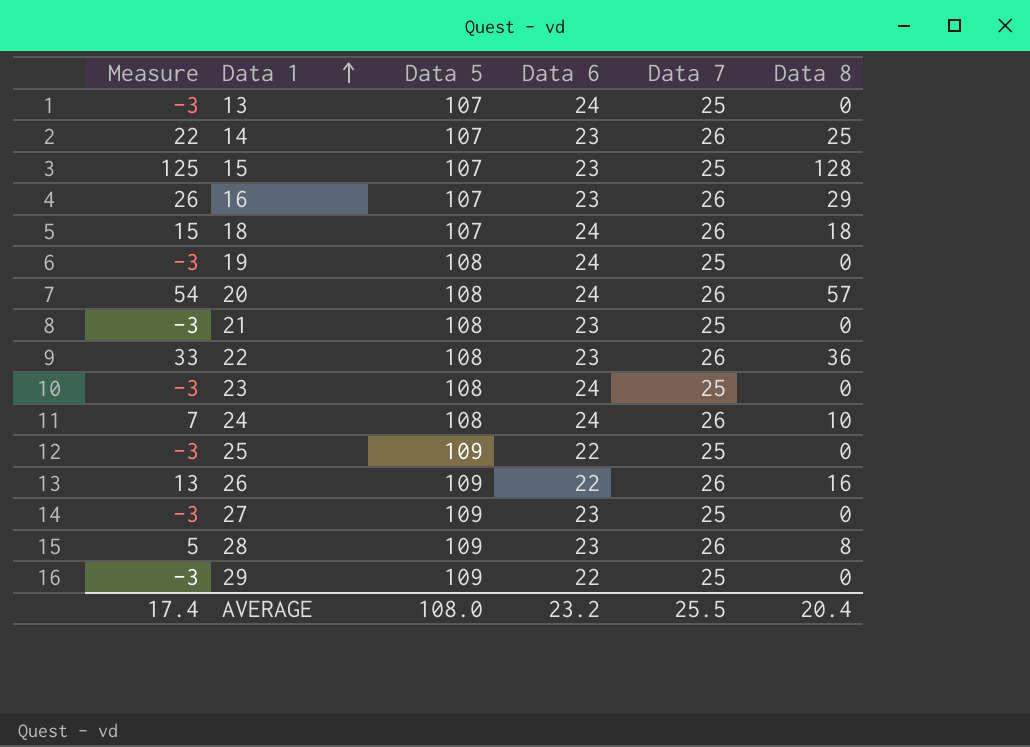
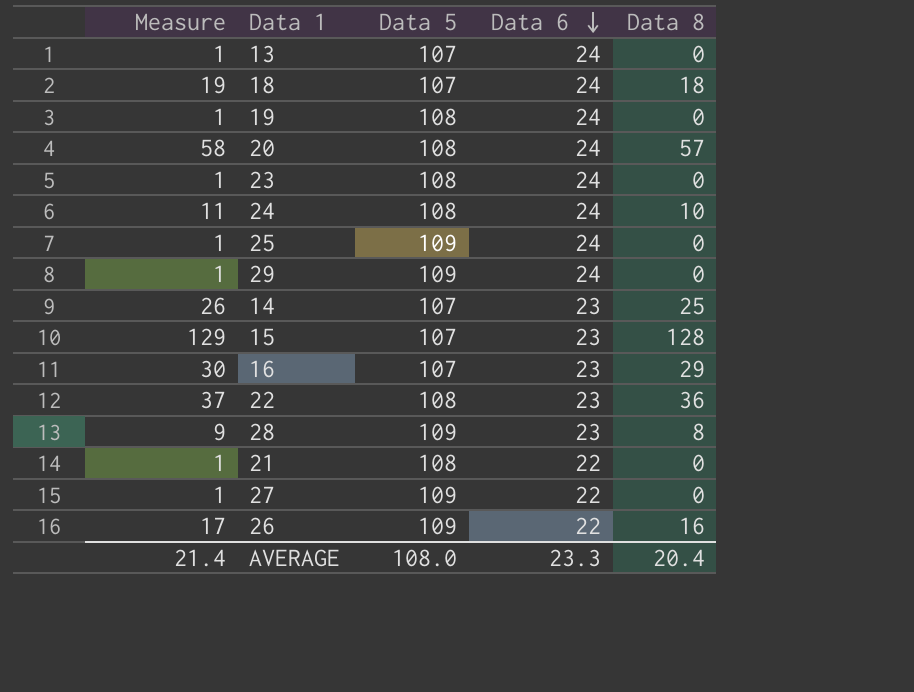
row order: Data 1 ascending -> Data 6 descending
column Data 7 | position: 5 -> none
column Measure | formula: [Data 8] - 3 -> [Data 8] + 1
25 | Data 6: 22 -> 24
29 | Data 6: 22 -> 24
21 | Data 6: 23 -> 22
27 | Data 6: 23 -> 22
AVERAGE | Measure: 17.4 -> 21.4
AVERAGE | Data 6: 23.2 -> 23.3

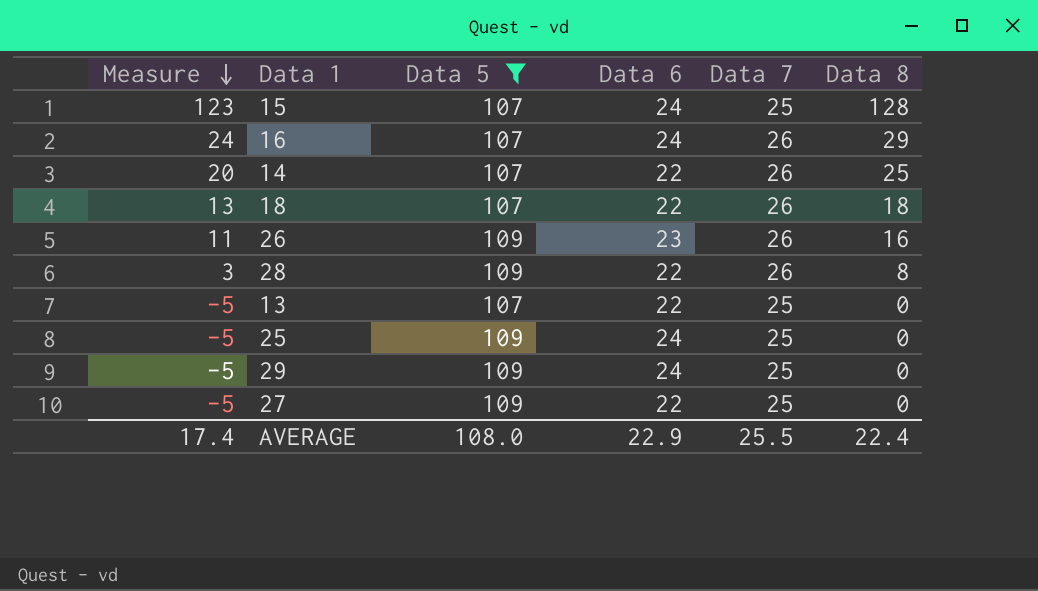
filter: none -> Data 5 != 108
row order: Data 6 descending -> Measure descending
column Measure | formula: [Data 8] + 1 -> [Data 8] - 5
column Data 7 | position: none -> 5
15 | Data 6: 23 -> 24
16 | Data 6: 23 -> 24
14 | Data 6: 23 -> 22
18 | Data 6: 24 -> 22
26 | Data 6: 22 -> 23
28 | Data 6: 23 -> 22
13 | Data 6: 24 -> 22
AVERAGE | Measure: 21.4 -> 17.4
AVERAGE | Data 6: 23.3 -> 22.9
AVERAGE | Data 8: 20.4 -> 22.4

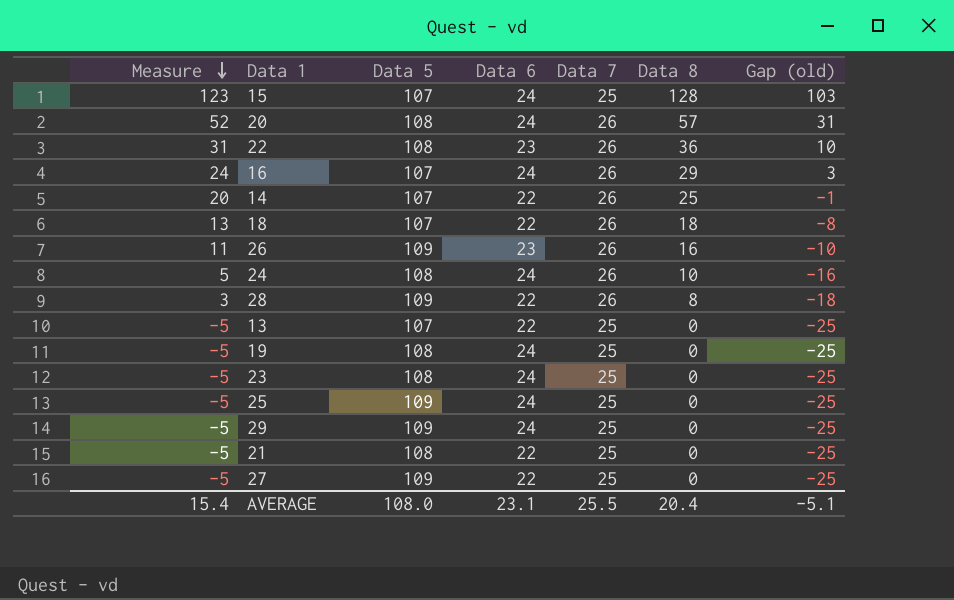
filter: Data 5 != 108 -> none
column Gap (old) | formula: none -> [Data 8] - [Data 7]
AVERAGE | Measure: 17.4 -> 15.4
AVERAGE | Data 6: 22.9 -> 23.1
AVERAGE | Data 8: 22.4 -> 20.4

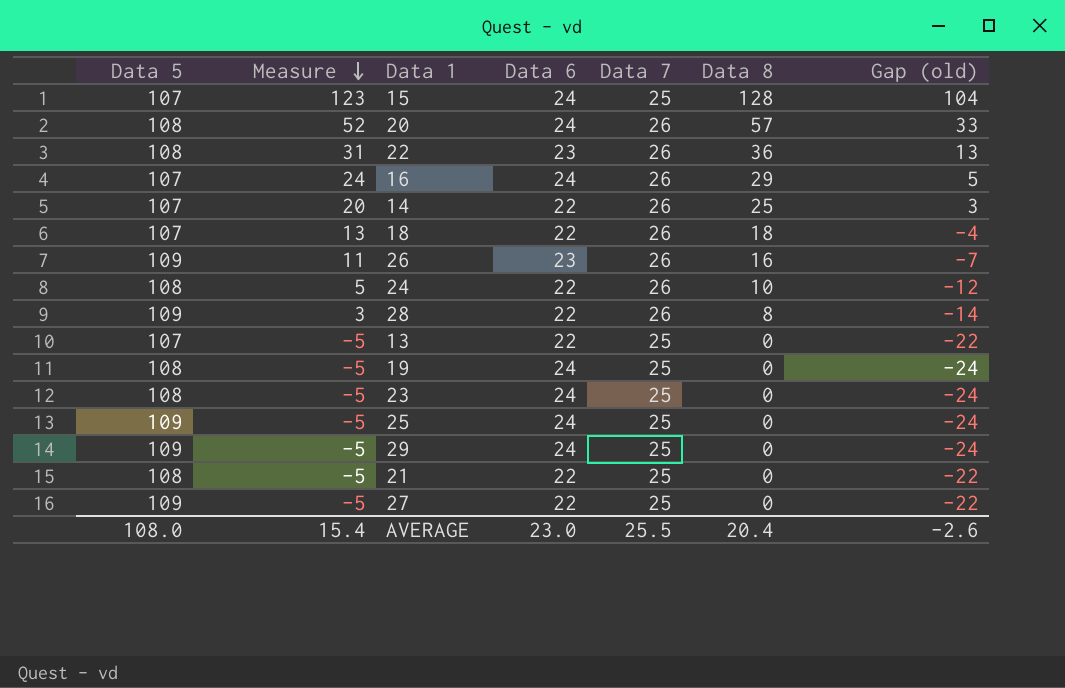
column Data 5 | position: 3 -> 1
column Gap (old) | formula: [Data 8] - [Data 7] -> [Data 8] - [Data 6]
24 | Data 6: 24 -> 22
AVERAGE | Data 6: 23.1 -> 23.0
AVERAGE | Gap (old): -5.1 -> -2.6

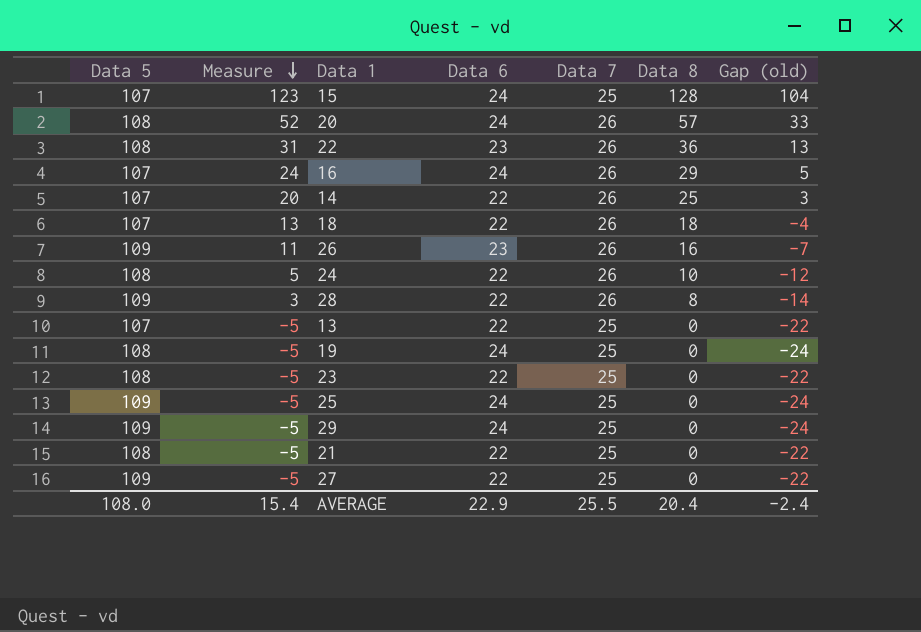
23 | Data 6: 24 -> 22
23 | Gap (old): -24 -> -22
AVERAGE | Data 6: 23.0 -> 22.9
AVERAGE | Gap (old): -2.6 -> -2.4

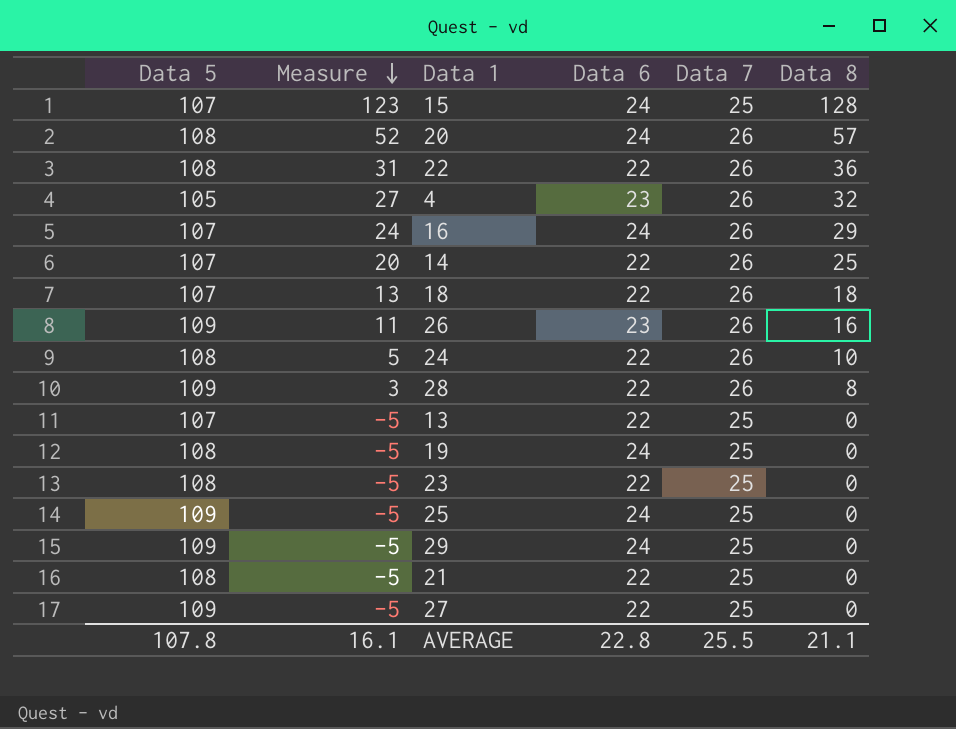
column Gap (old) | formula: [Data 8] - [Data 6] -> none
22 | Data 6: 23 -> 22
row 4: none -> 105 | 27 | 23 | 26 | 32
AVERAGE | Data 5: 108.0 -> 107.8
AVERAGE | Measure: 15.4 -> 16.1
AVERAGE | Data 6: 22.9 -> 22.8
AVERAGE | Data 8: 20.4 -> 21.1

